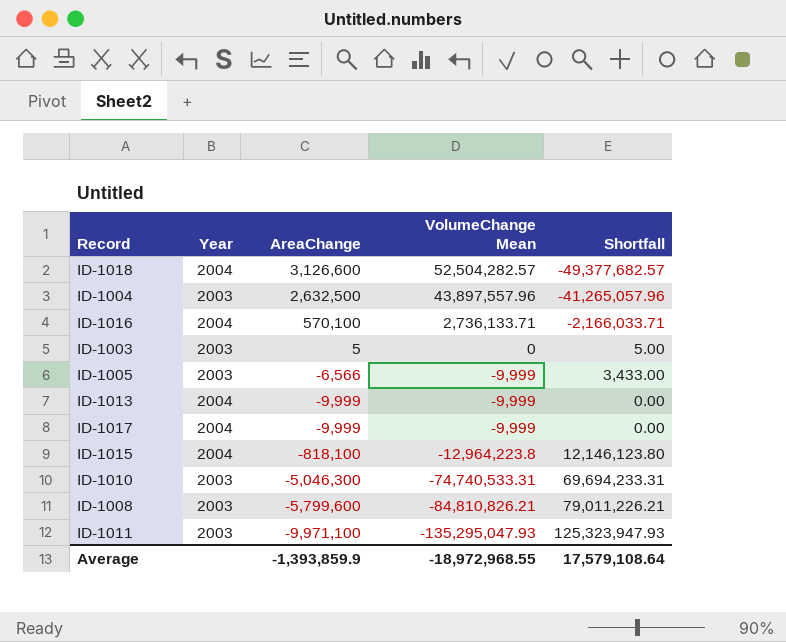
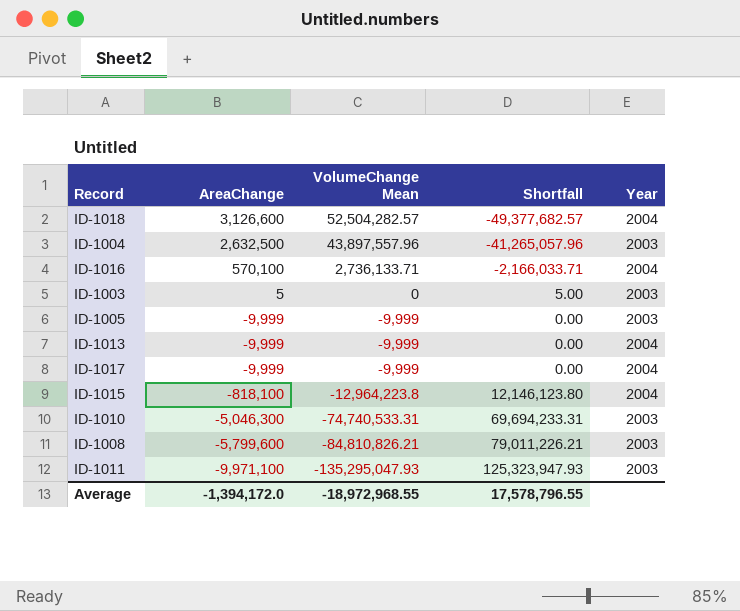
column Year | position: 2 -> 5
ID-1005 | AreaChange: -6,566 -> -9,999
ID-1005 | Shortfall: 3,433.00 -> 0.00
Average | AreaChange: -1,393,859.9 -> -1,394,172.0
Average | Shortfall: 17,579,108.64 -> 17,578,796.55

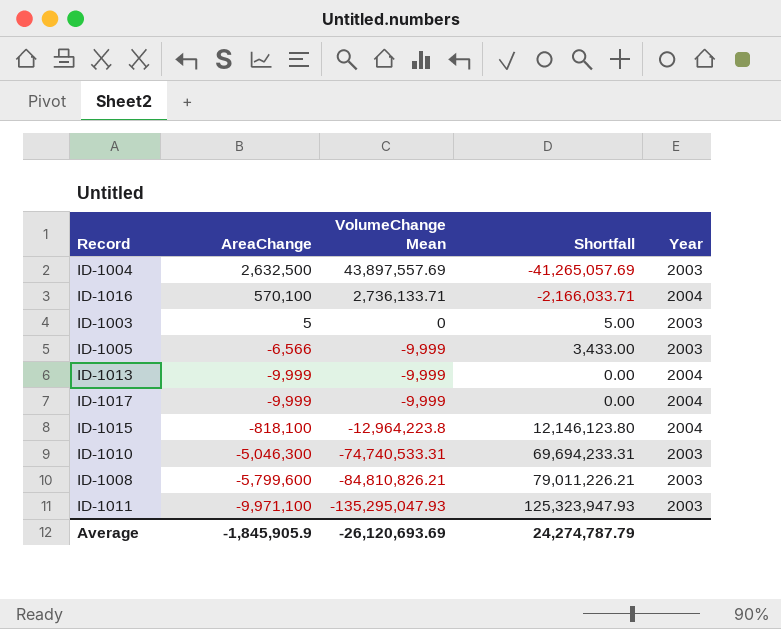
row ID-1018: 3,126,600 | 52,504,282.57 | -49,377,682.57 | 2004 -> none
ID-1004 | VolumeChange Mean: 43,897,557.96 -> 43,897,557.69
ID-1004 | Shortfall: -41,265,057.96 -> -41,265,057.69
ID-1005 | AreaChange: -9,999 -> -6,566
ID-1005 | Shortfall: 0.00 -> 3,433.00
Average | AreaChange: -1,394,172.0 -> -1,845,905.9
Average | VolumeChange Mean: -18,972,968.55 -> -26,120,693.69
Average | Shortfall: 17,578,796.55 -> 24,274,787.79

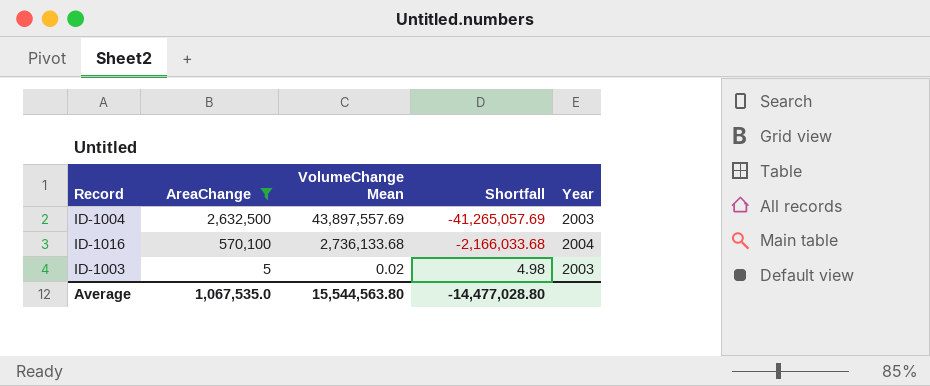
filter: none -> AreaChange >= 5
ID-1016 | VolumeChange Mean: 2,736,133.71 -> 2,736,133.68
ID-1016 | Shortfall: -2,166,033.71 -> -2,166,033.68
ID-1003 | VolumeChange Mean: 0 -> 0.02
ID-1003 | Shortfall: 5.00 -> 4.98
Average | AreaChange: -1,845,905.9 -> 1,067,535.0
Average | VolumeChange Mean: -26,120,693.69 -> 15,544,563.80
Average | Shortfall: 24,274,787.79 -> -14,477,028.80

